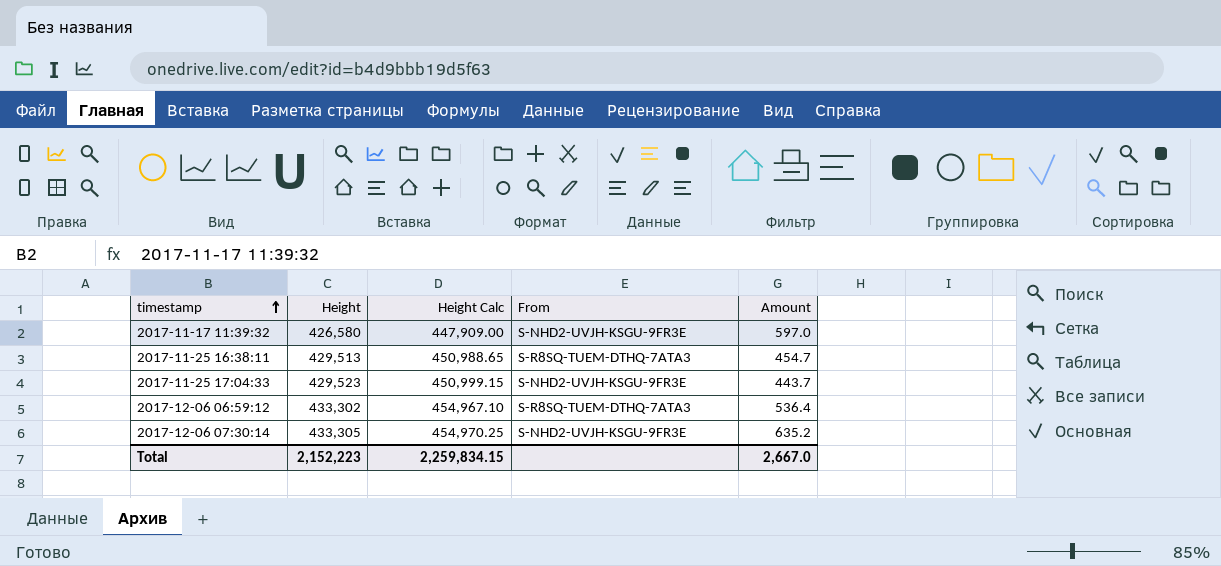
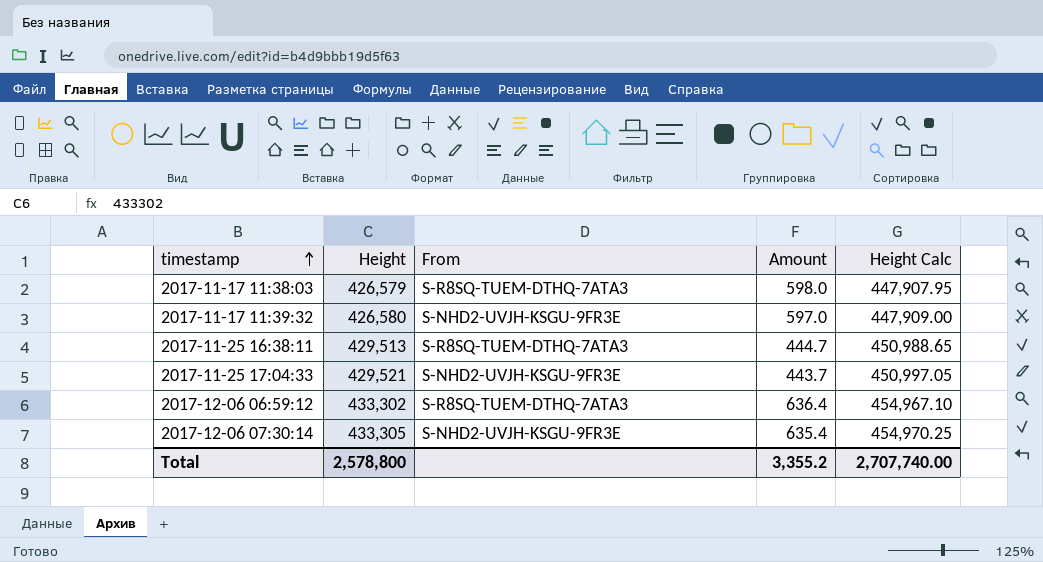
column Height Calc | position: 3 -> 5
row 2017-11-17 11:38:03: none -> 426,579 | S-R8SQ-TUEM-DTHQ-7ATA3 | 598.0 | 447,907.95
2017-11-25 16:38:11 | Amount: 454.7 -> 444.7
2017-11-25 17:04:33 | Height: 429,523 -> 429,521
2017-11-25 17:04:33 | Height Calc: 450,999.15 -> 450,997.05
2017-12-06 06:59:12 | Amount: 536.4 -> 636.4
2017-12-06 07:30:14 | Amount: 635.2 -> 635.4
Total | Height: 2,152,223 -> 2,578,800
Total | Amount: 2,667.0 -> 3,355.2
Total | Height Calc: 2,259,834.15 -> 2,707,740.00

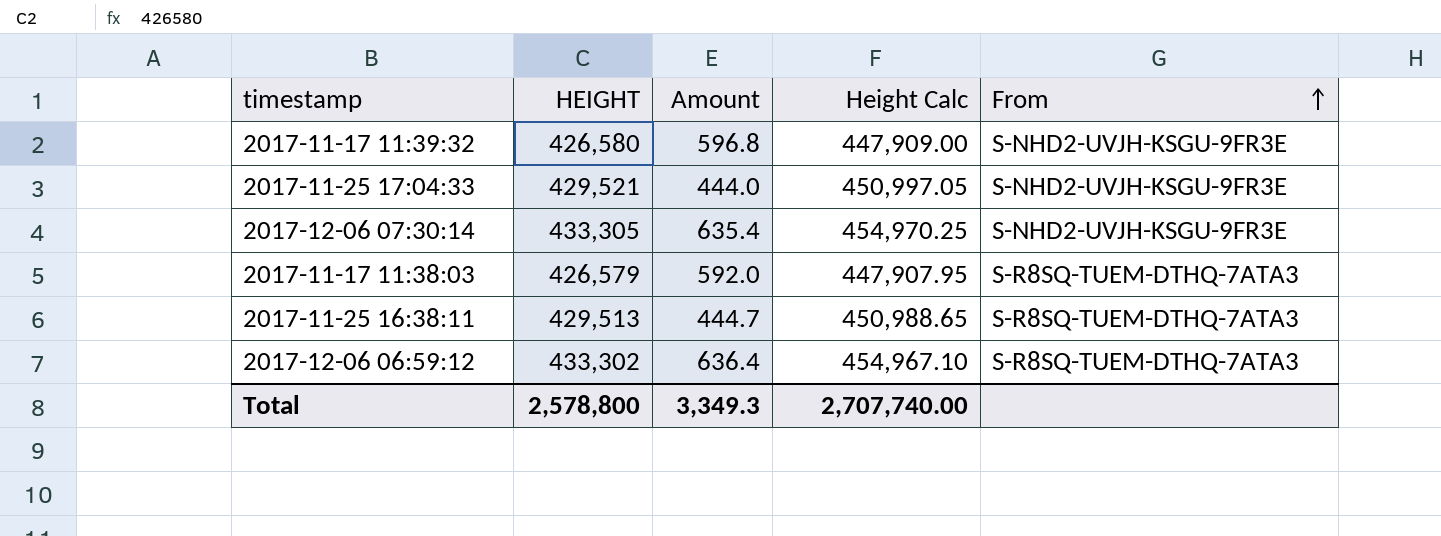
row order: timestamp ascending -> From ascending
column name: Height -> HEIGHT
column From | position: 3 -> 5
2017-11-17 11:39:32 | Amount: 597.0 -> 596.8
2017-11-25 17:04:33 | Amount: 443.7 -> 444.0
2017-11-17 11:38:03 | Amount: 598.0 -> 592.0
Total | Amount: 3,355.2 -> 3,349.3

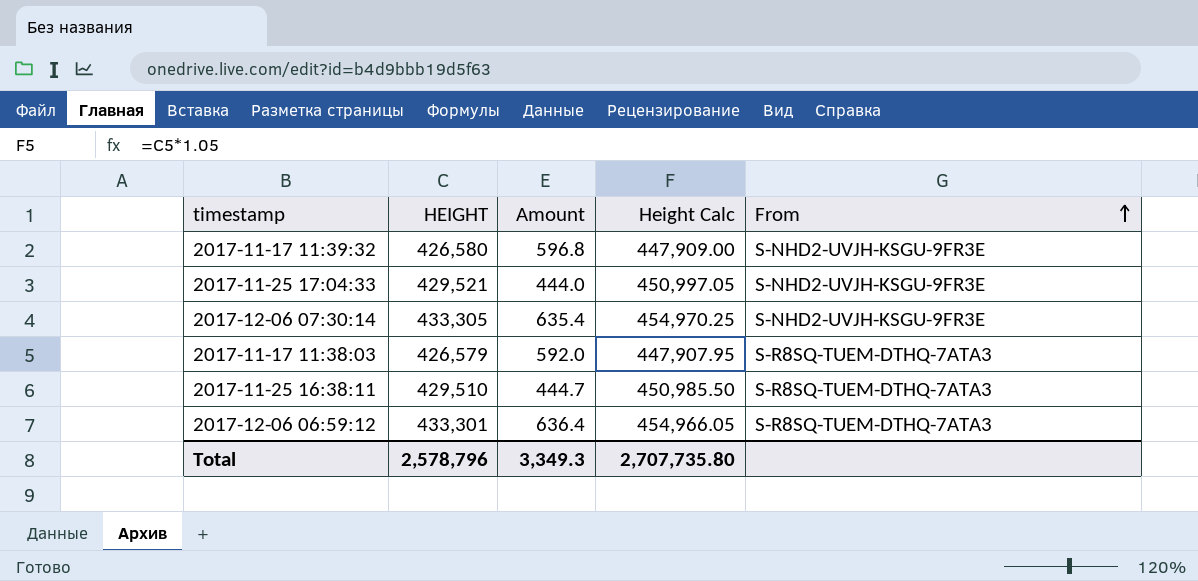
2017-11-25 16:38:11 | HEIGHT: 429,513 -> 429,510
2017-11-25 16:38:11 | Height Calc: 450,988.65 -> 450,985.50
2017-12-06 06:59:12 | HEIGHT: 433,302 -> 433,301
2017-12-06 06:59:12 | Height Calc: 454,967.10 -> 454,966.05
Total | HEIGHT: 2,578,800 -> 2,578,796
Total | Height Calc: 2,707,740.00 -> 2,707,735.80

